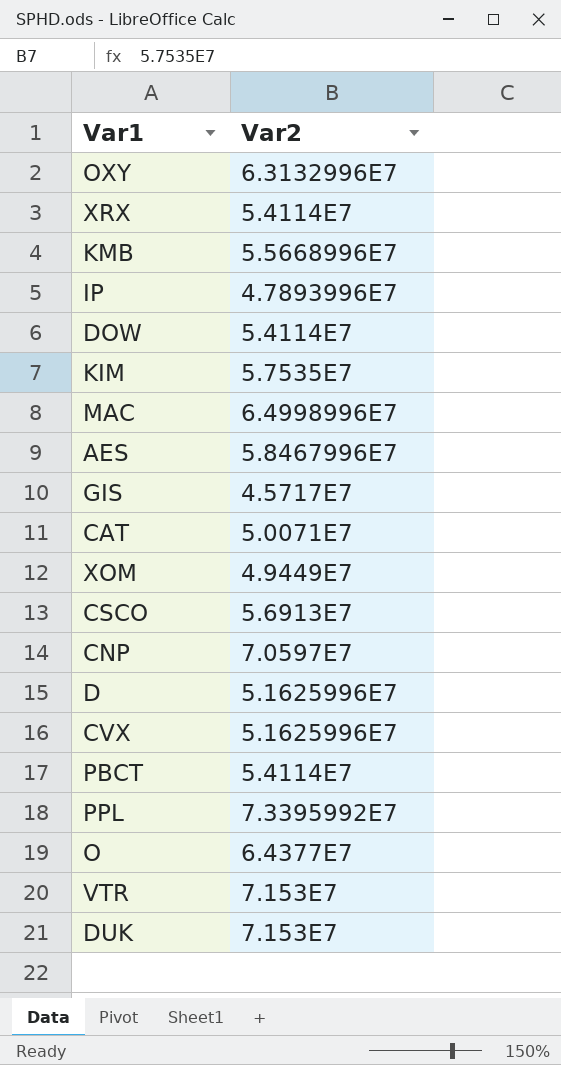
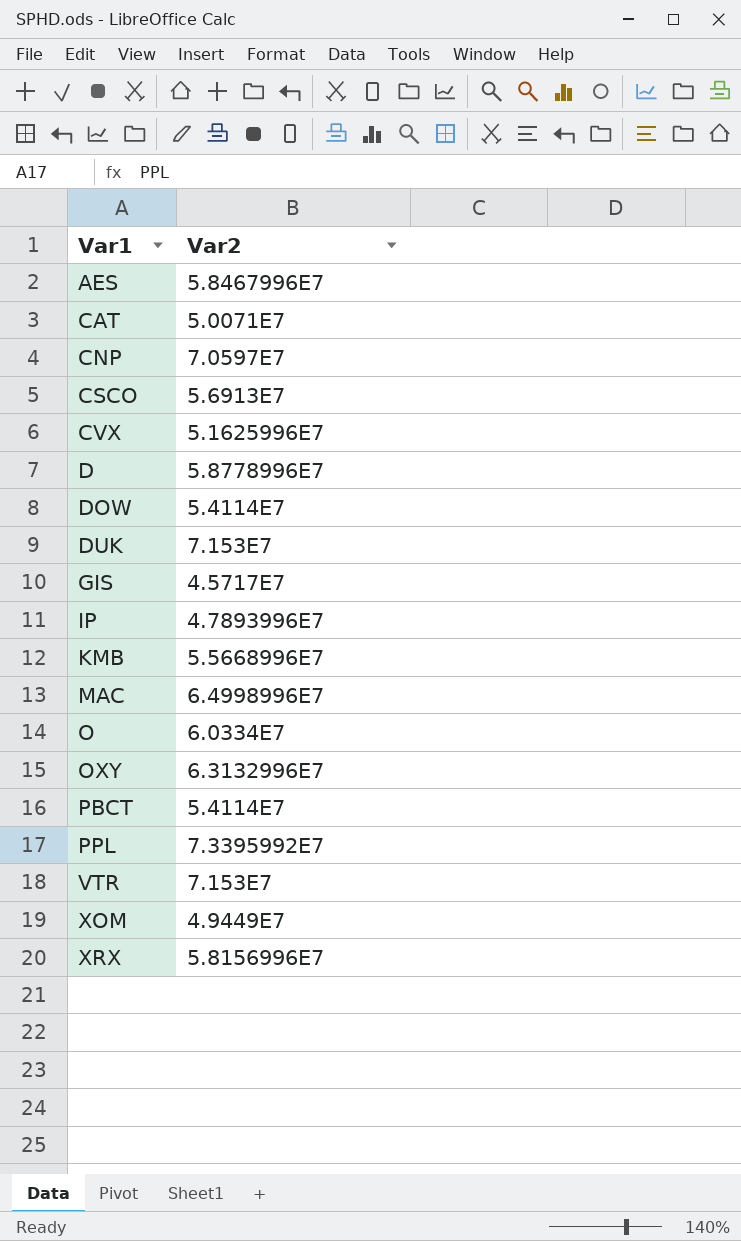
row order: none -> Var1 ascending
row KIM: 5.7535E7 -> none
D | Var2: 5.1625996E7 -> 5.8778996E7
O | Var2: 6.4377E7 -> 6.0334E7
XRX | Var2: 5.4114E7 -> 5.8156996E7

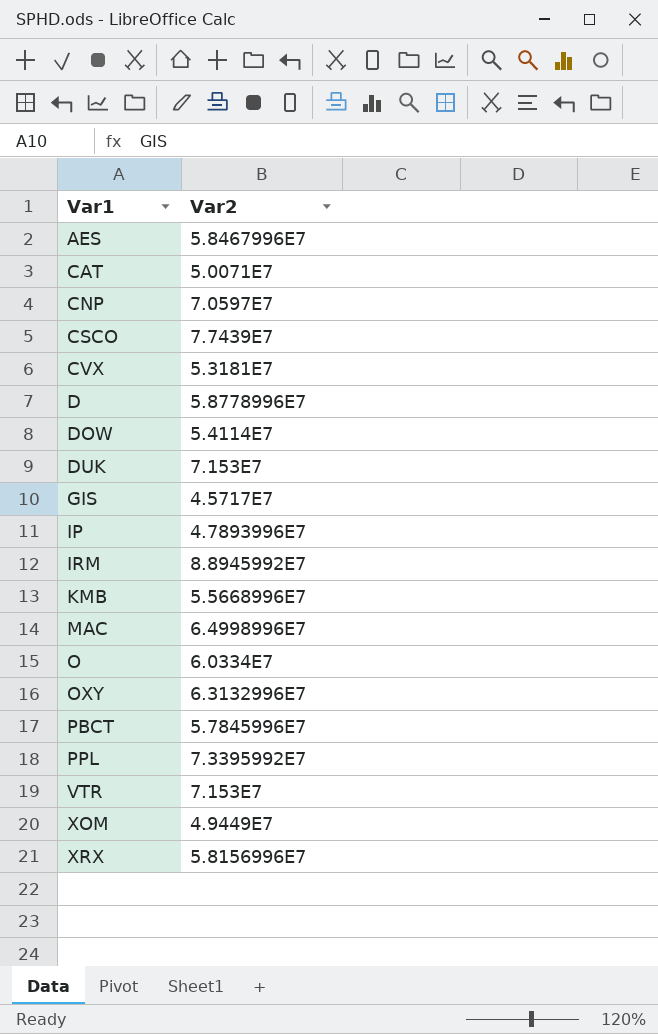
CSCO | Var2: 5.6913E7 -> 7.7439E7
CVX | Var2: 5.1625996E7 -> 5.3181E7
row IRM: none -> 8.8945992E7
PBCT | Var2: 5.4114E7 -> 5.7845996E7

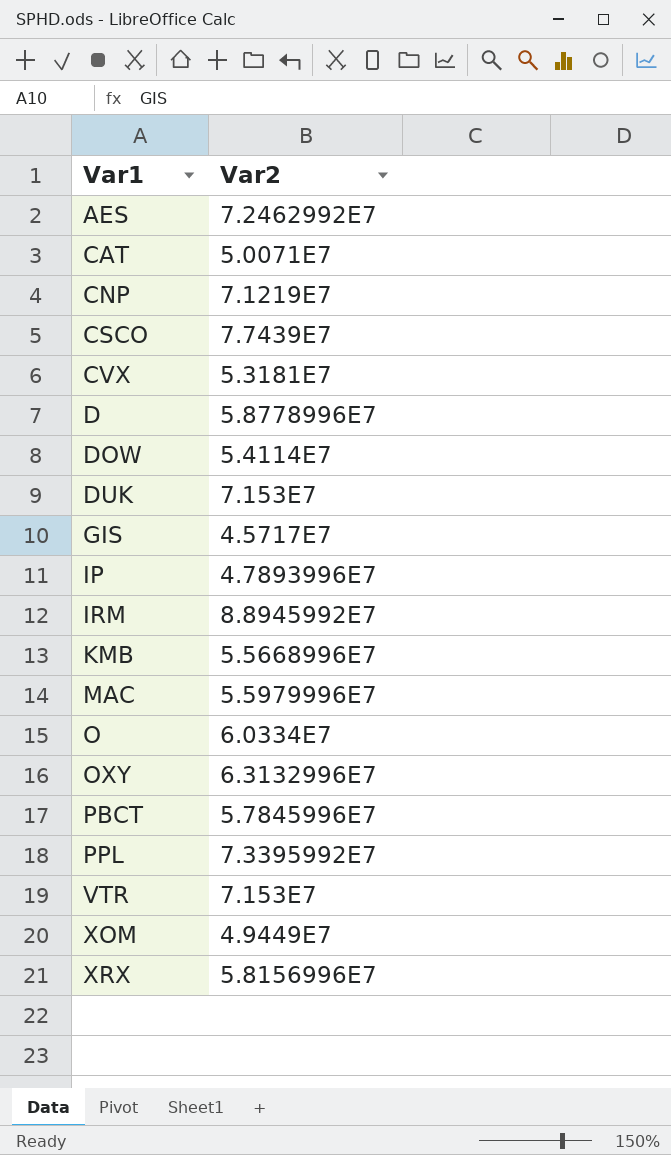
AES | Var2: 5.8467996E7 -> 7.2462992E7
CNP | Var2: 7.0597E7 -> 7.1219E7
MAC | Var2: 6.4998996E7 -> 5.5979996E7

